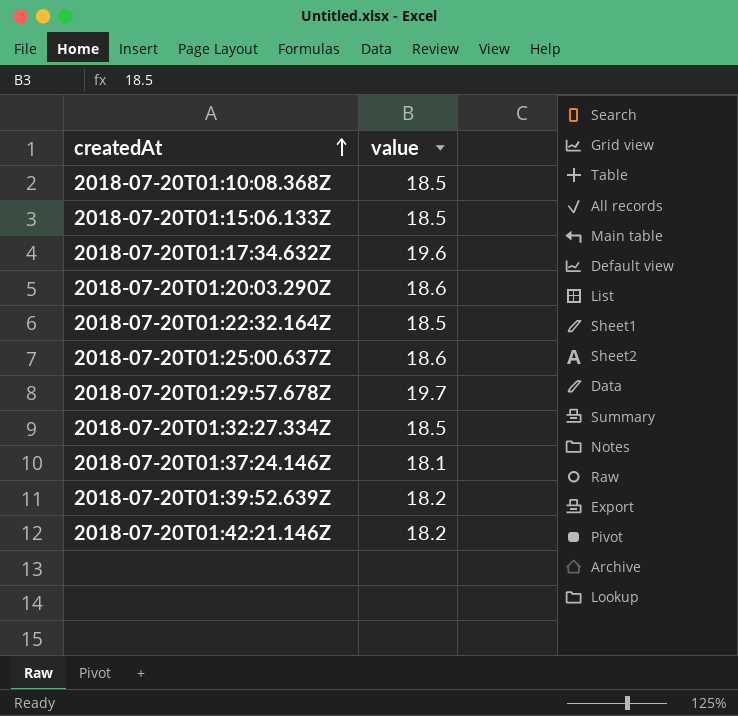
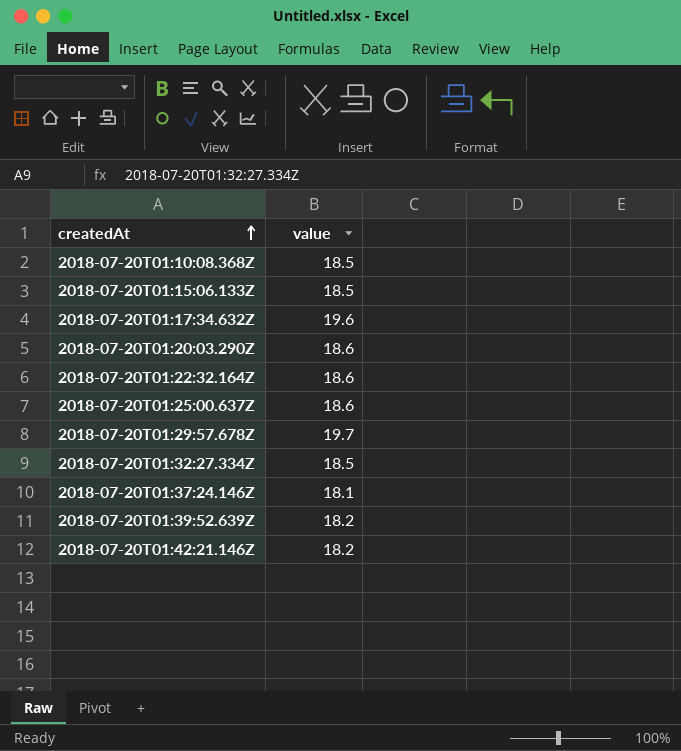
2018-07-20T01:22:32.164Z | value: 18.5 -> 18.6

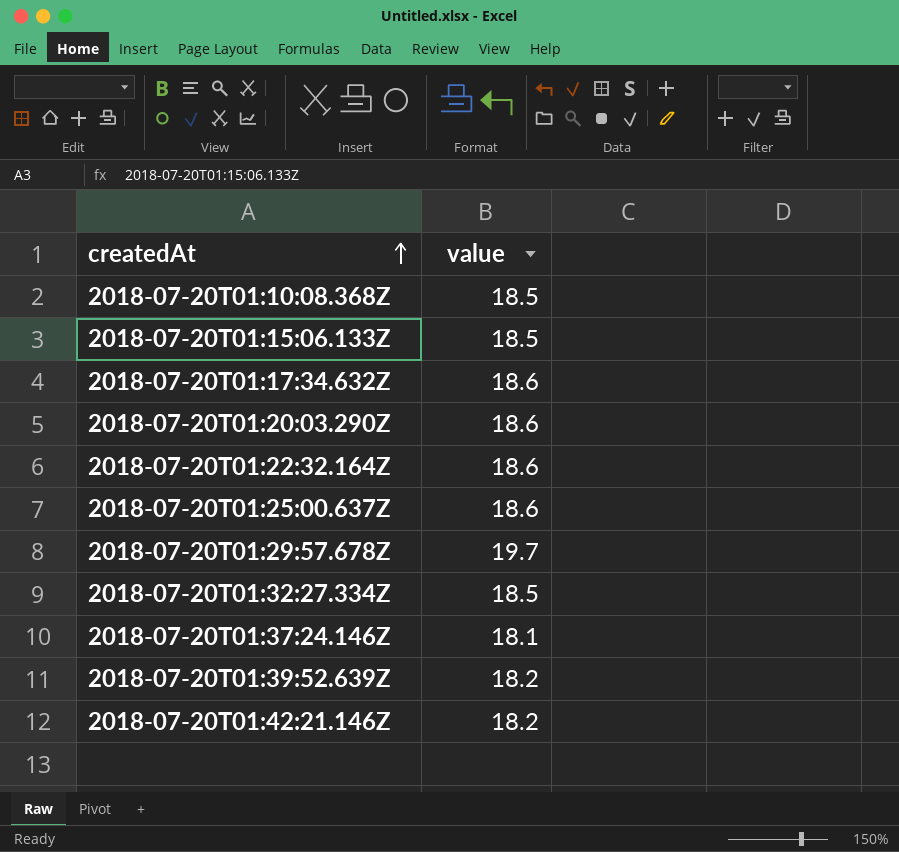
2018-07-20T01:17:34.632Z | value: 19.6 -> 18.6

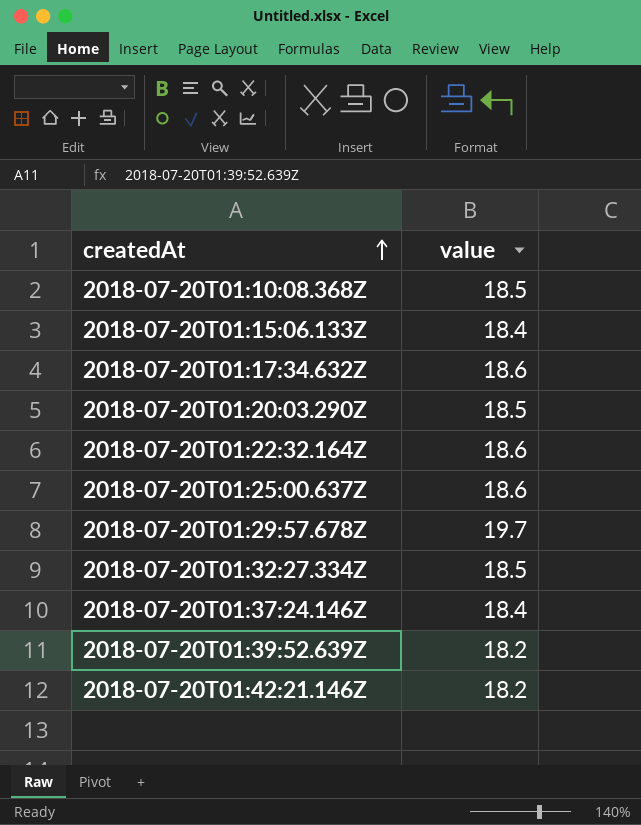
2018-07-20T01:15:06.133Z | value: 18.5 -> 18.4
2018-07-20T01:20:03.290Z | value: 18.6 -> 18.5
2018-07-20T01:37:24.146Z | value: 18.1 -> 18.4

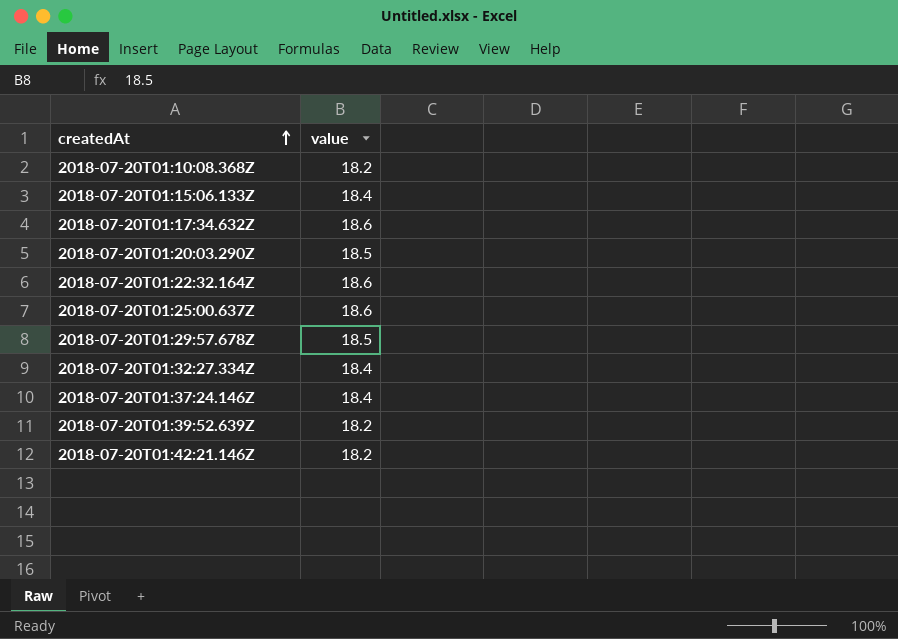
2018-07-20T01:10:08.368Z | value: 18.5 -> 18.2
2018-07-20T01:29:57.678Z | value: 19.7 -> 18.5
2018-07-20T01:32:27.334Z | value: 18.5 -> 18.4

